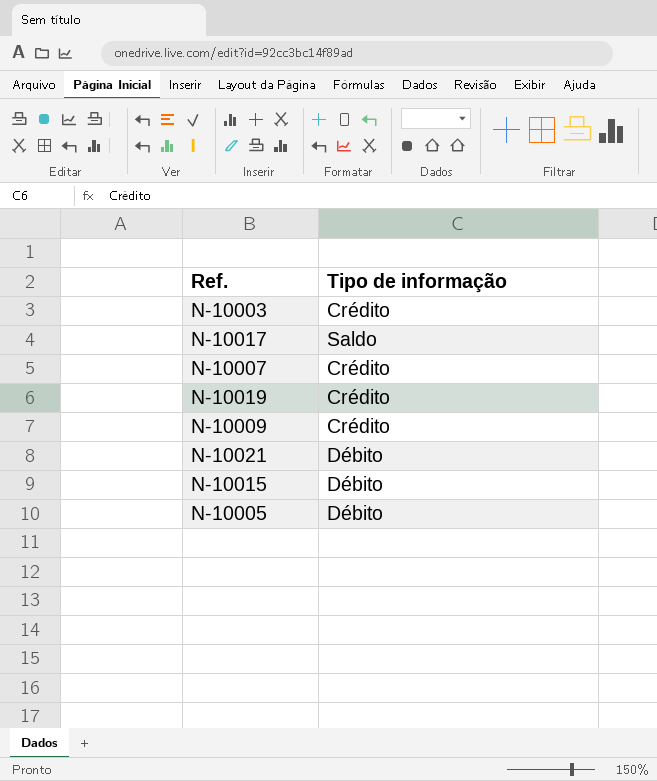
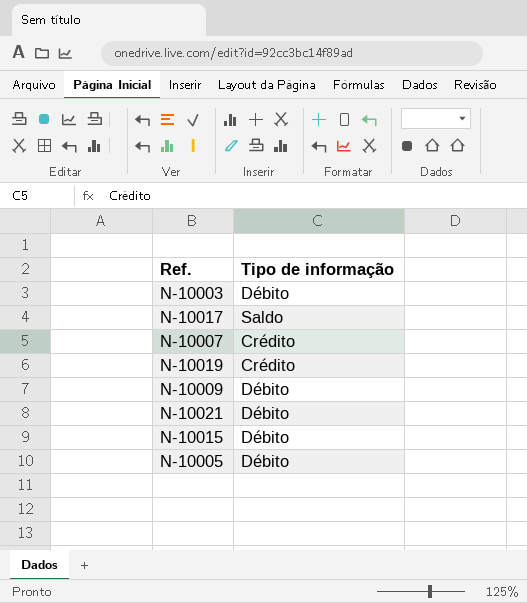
N-10003 | Tipo de informação: Crédito -> Débito
N-10009 | Tipo de informação: Crédito -> Débito

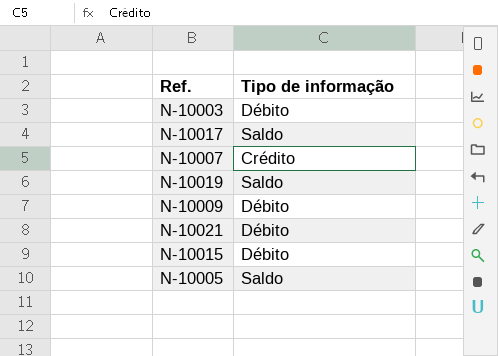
N-10019 | Tipo de informação: Crédito -> Saldo
N-10005 | Tipo de informação: Débito -> Saldo

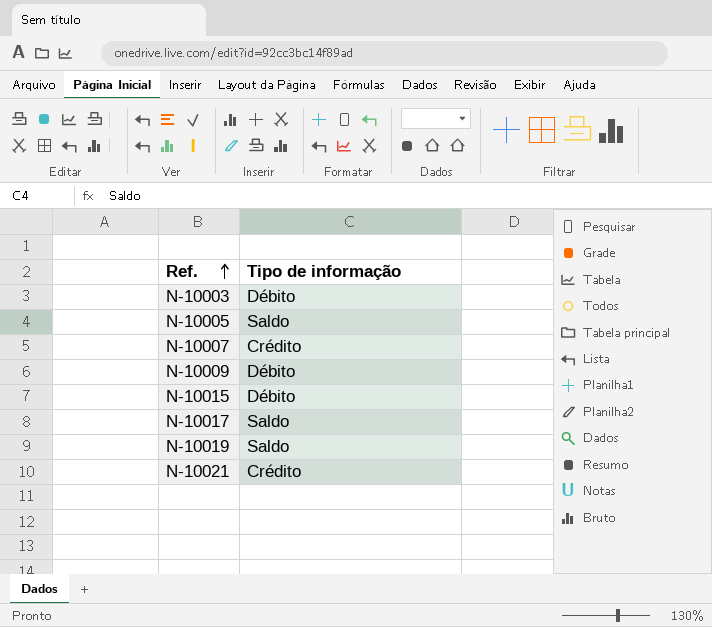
row order: none -> Ref. ascending
N-10021 | Tipo de informação: Débito -> Crédito

